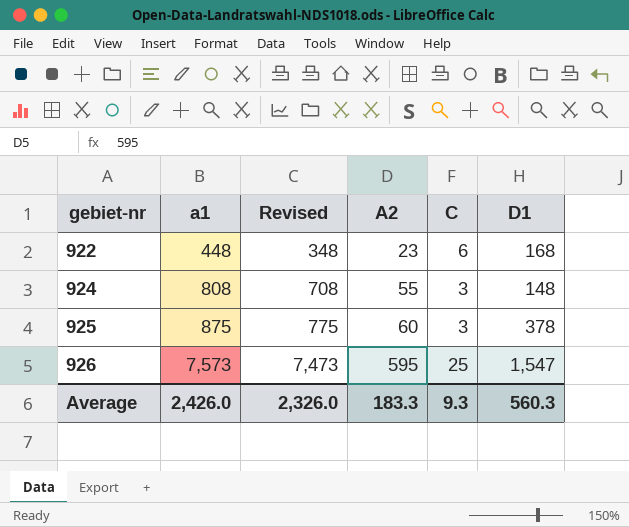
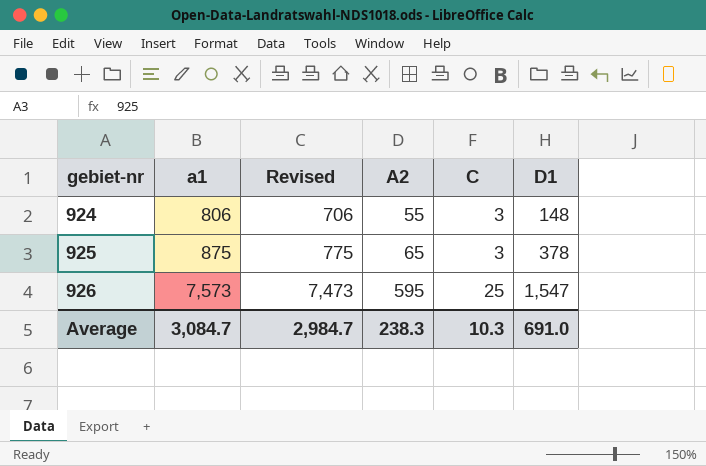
row 922: 448 | 348 | 23 | 6 | 168 -> none
924 | a1: 808 -> 806
924 | Revised: 708 -> 706
925 | A2: 60 -> 65
Average | a1: 2,426.0 -> 3,084.7
Average | Revised: 2,326.0 -> 2,984.7
Average | A2: 183.3 -> 238.3
Average | C: 9.3 -> 10.3
Average | D1: 560.3 -> 691.0

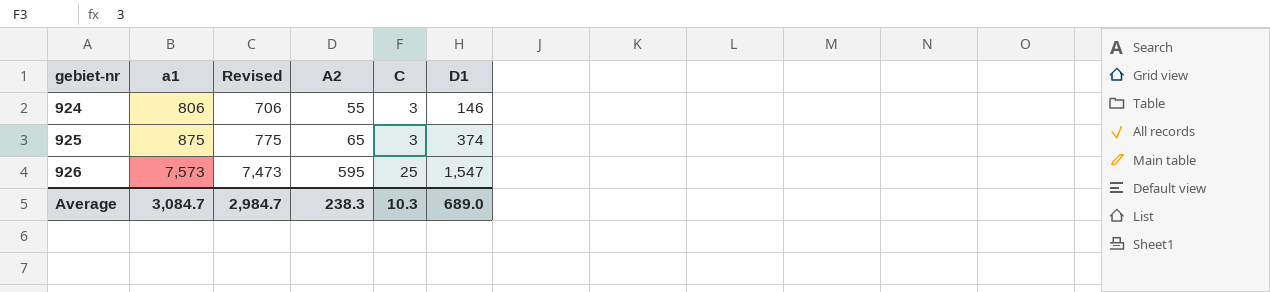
924 | D1: 148 -> 146
925 | D1: 378 -> 374
Average | D1: 691.0 -> 689.0

